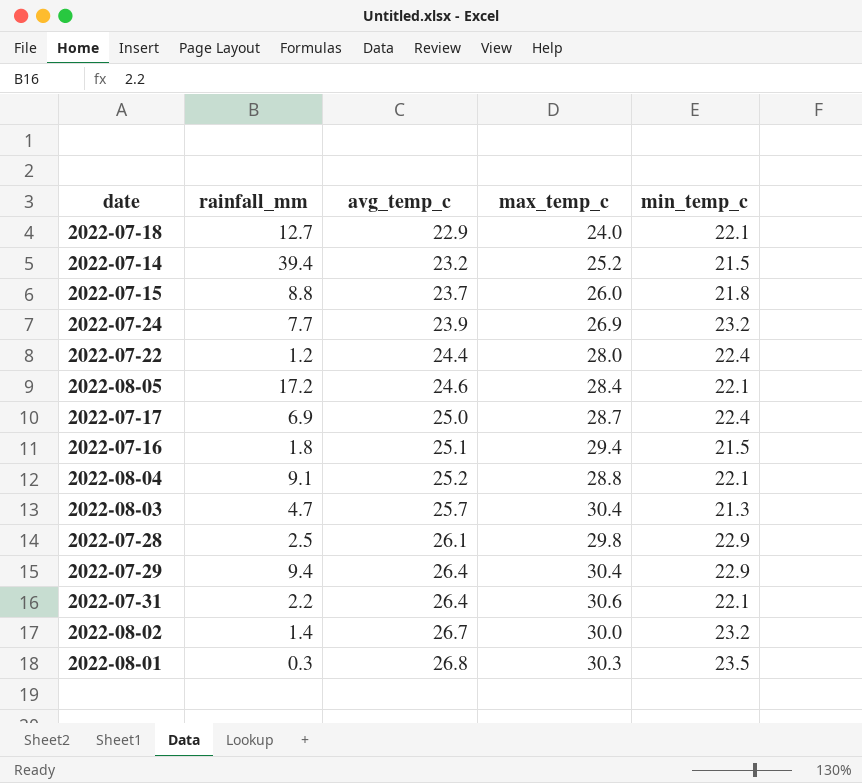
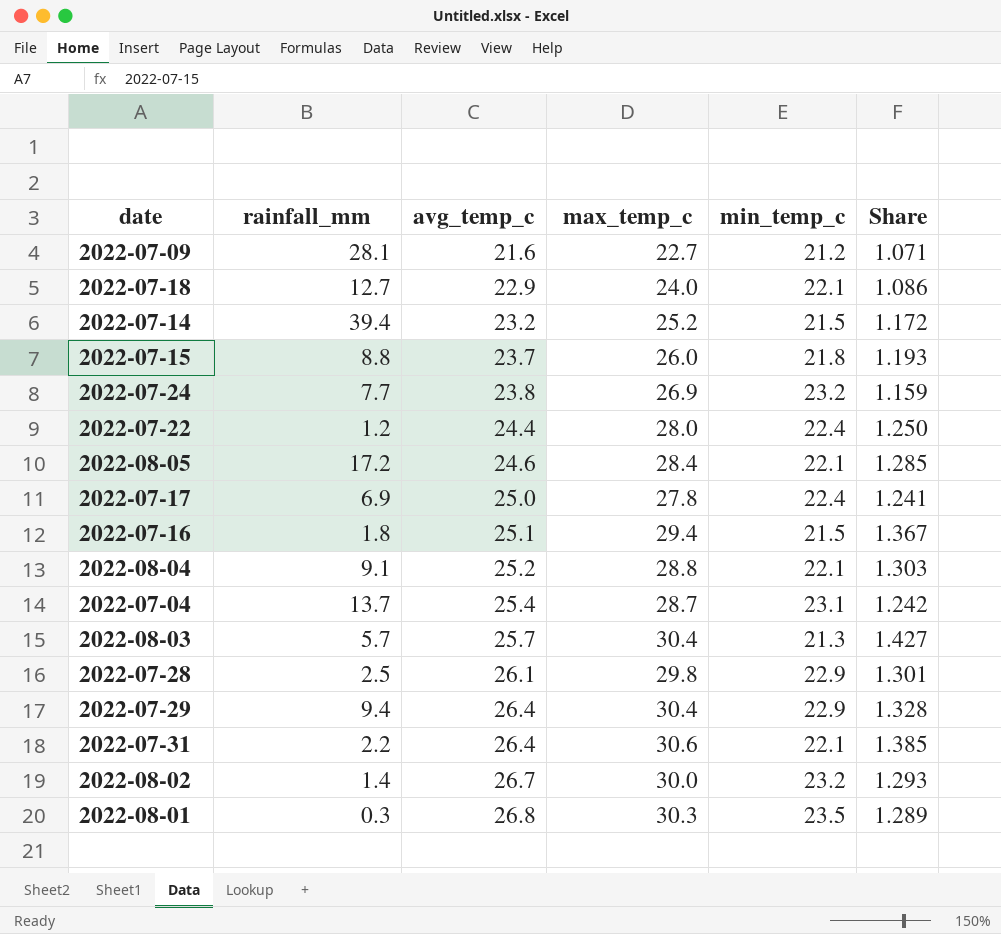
column Share | formula: none -> [max_temp_c] / [min_temp_c]
row 2022-07-09: none -> 28.1 | 21.6 | 22.7 | 21.2 | 1.071
2022-07-24 | avg_temp_c: 23.9 -> 23.8
2022-07-17 | max_temp_c: 28.7 -> 27.8
row 2022-07-04: none -> 13.7 | 25.4 | 28.7 | 23.1 | 1.242
2022-08-03 | rainfall_mm: 4.7 -> 5.7

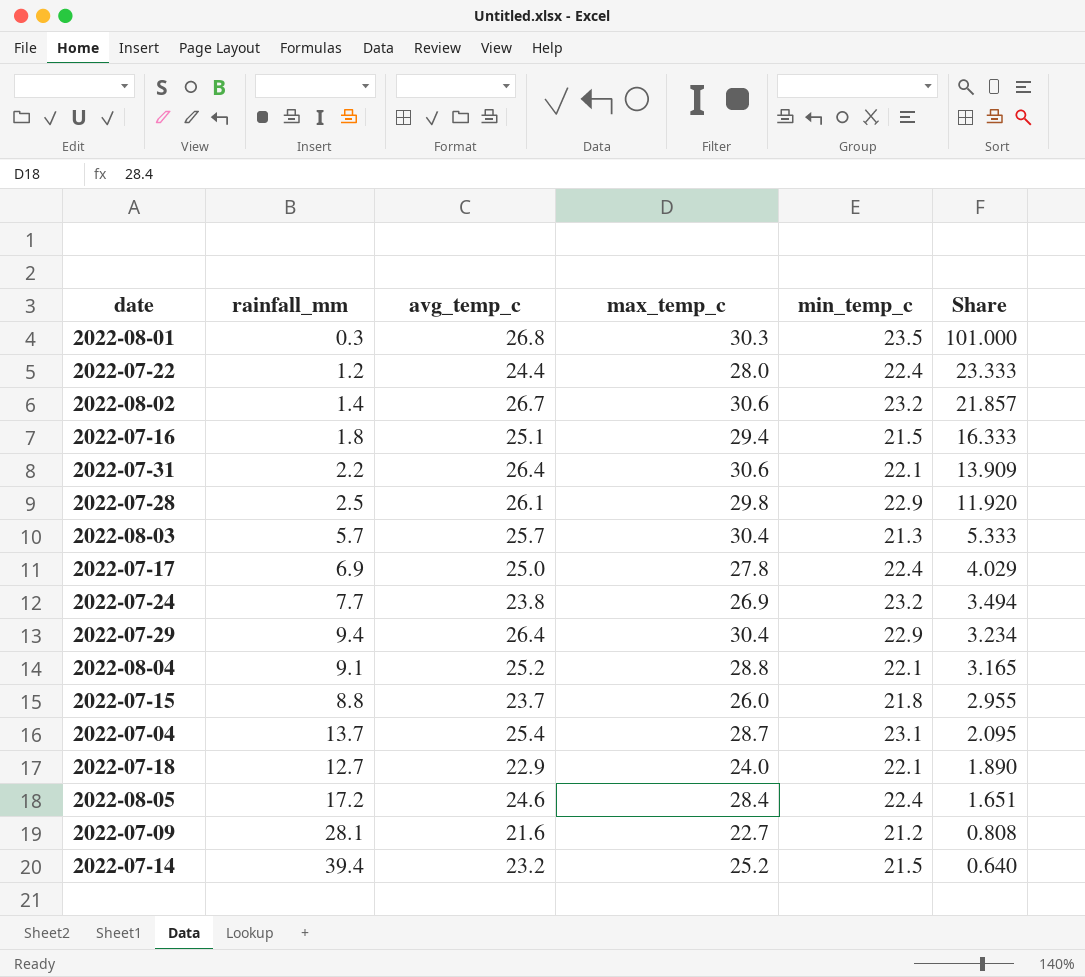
row order: avg_temp_c ascending -> Share descending
column Share | formula: [max_temp_c] / [min_temp_c] -> [max_temp_c] / [rainfall_mm]
2022-08-02 | max_temp_c: 30.0 -> 30.6
2022-08-05 | min_temp_c: 22.1 -> 22.4

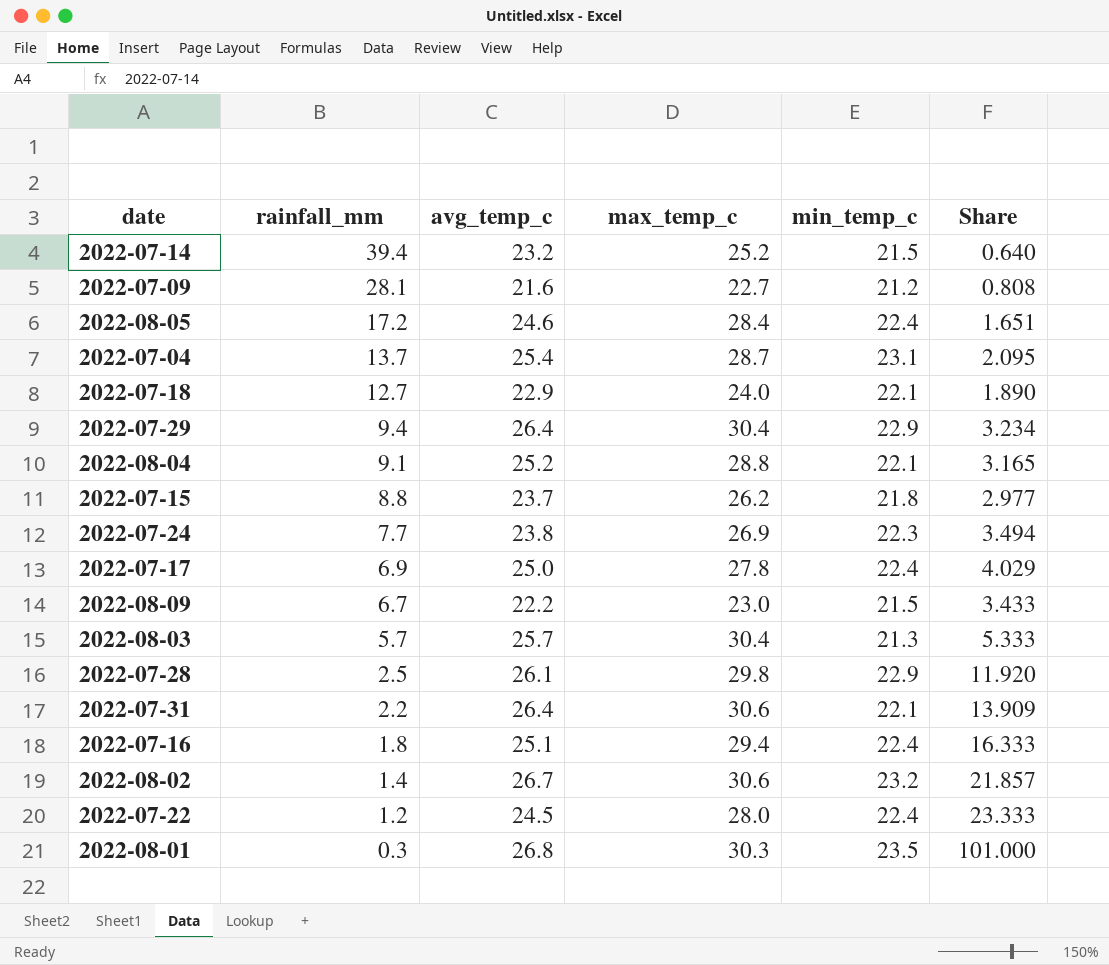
row order: Share descending -> rainfall_mm descending
2022-07-15 | max_temp_c: 26.0 -> 26.2
2022-07-15 | Share: 2.955 -> 2.977
2022-07-24 | min_temp_c: 23.2 -> 22.3
row 2022-08-09: none -> 6.7 | 22.2 | 23.0 | 21.5 | 3.433
2022-07-16 | min_temp_c: 21.5 -> 22.4
2022-07-22 | avg_temp_c: 24.4 -> 24.5

